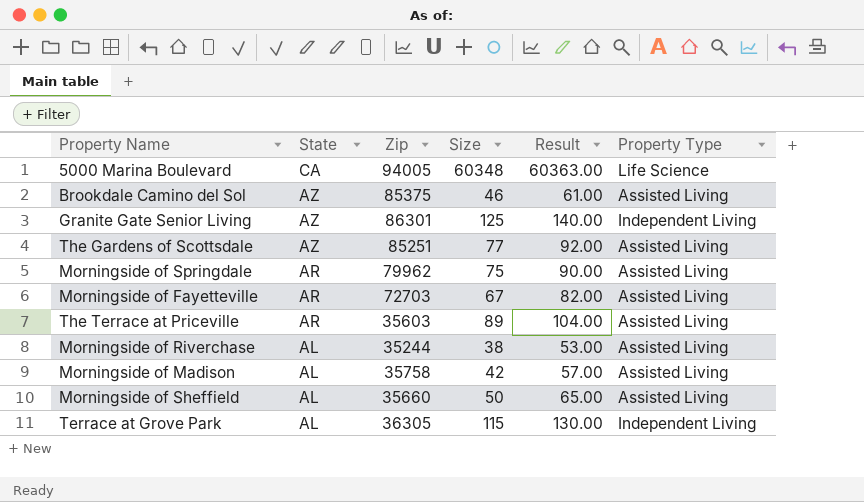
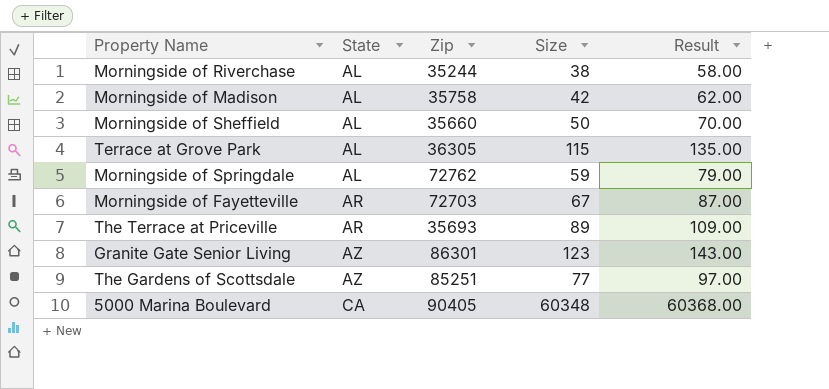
row order: State descending -> State ascending
column Property Type | position: 6 -> none
column Result | formula: [Size] + 15 -> [Size] + 20
row Brookdale Camino del Sol: AZ | 85375 | 46 | 61.00 | Assisted Living -> none
Morningside of Springdale | State: AR -> AL
Morningside of Springdale | Zip: 79962 -> 72762
Morningside of Springdale | Size: 75 -> 59
The Terrace at Priceville | Zip: 35603 -> 35693
Granite Gate Senior Living | Size: 125 -> 123
5000 Marina Boulevard | Zip: 94005 -> 90405

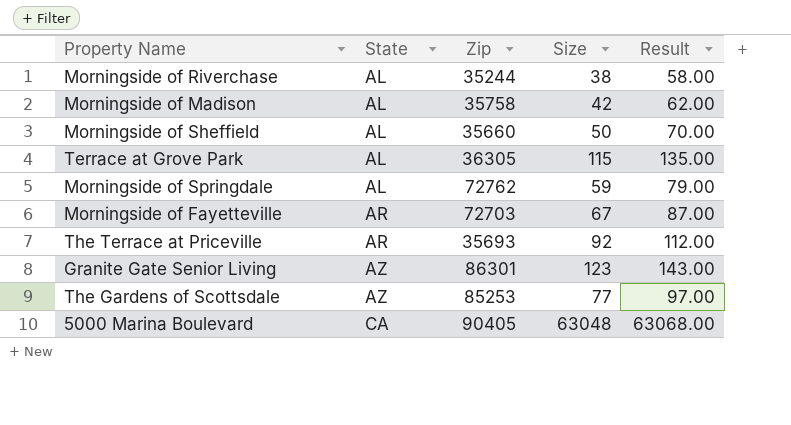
The Terrace at Priceville | Size: 89 -> 92
The Terrace at Priceville | Result: 109.00 -> 112.00
The Gardens of Scottsdale | Zip: 85251 -> 85253
5000 Marina Boulevard | Size: 60348 -> 63048
5000 Marina Boulevard | Result: 60368.00 -> 63068.00

